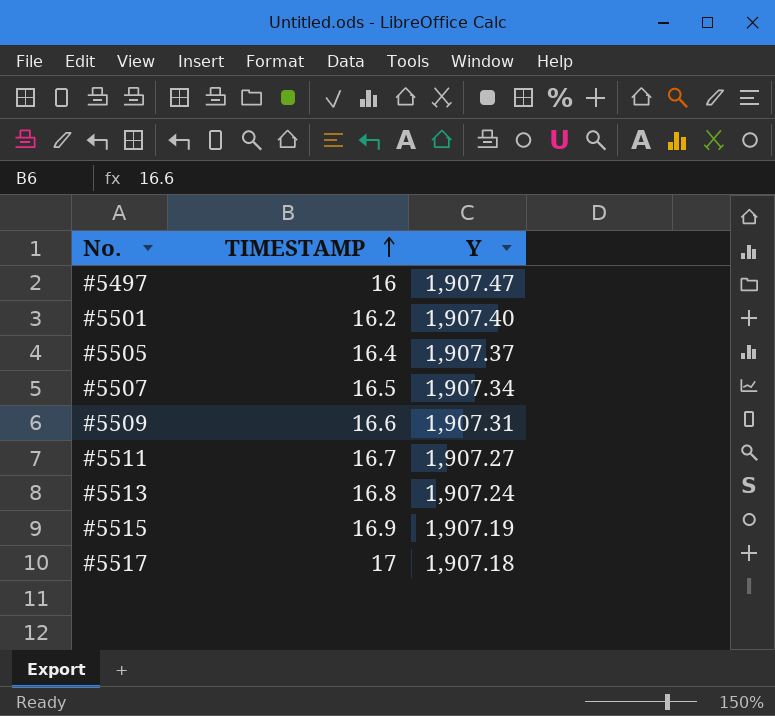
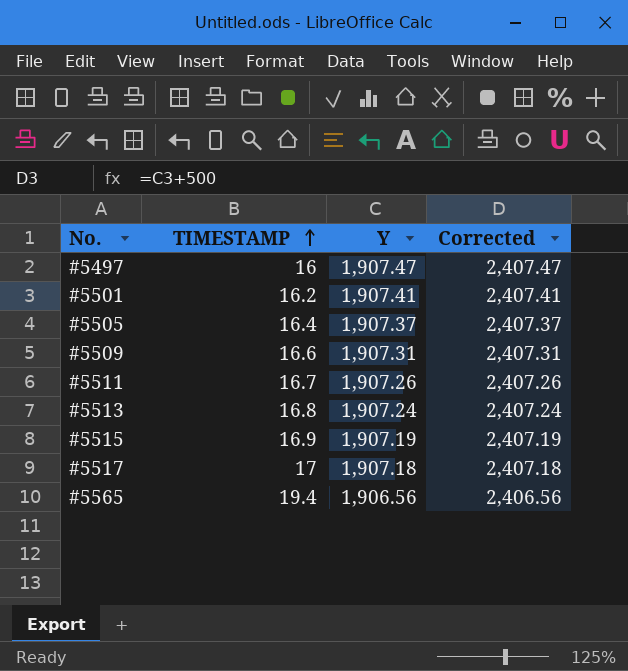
column Corrected | formula: none -> [Y] + 500
row #5507: 16.5 | 1,907.34 -> none
#5501 | Y: 1,907.40 -> 1,907.41
#5511 | Y: 1,907.27 -> 1,907.26
row #5565: none -> 19.4 | 1,906.56 | 2,406.56

